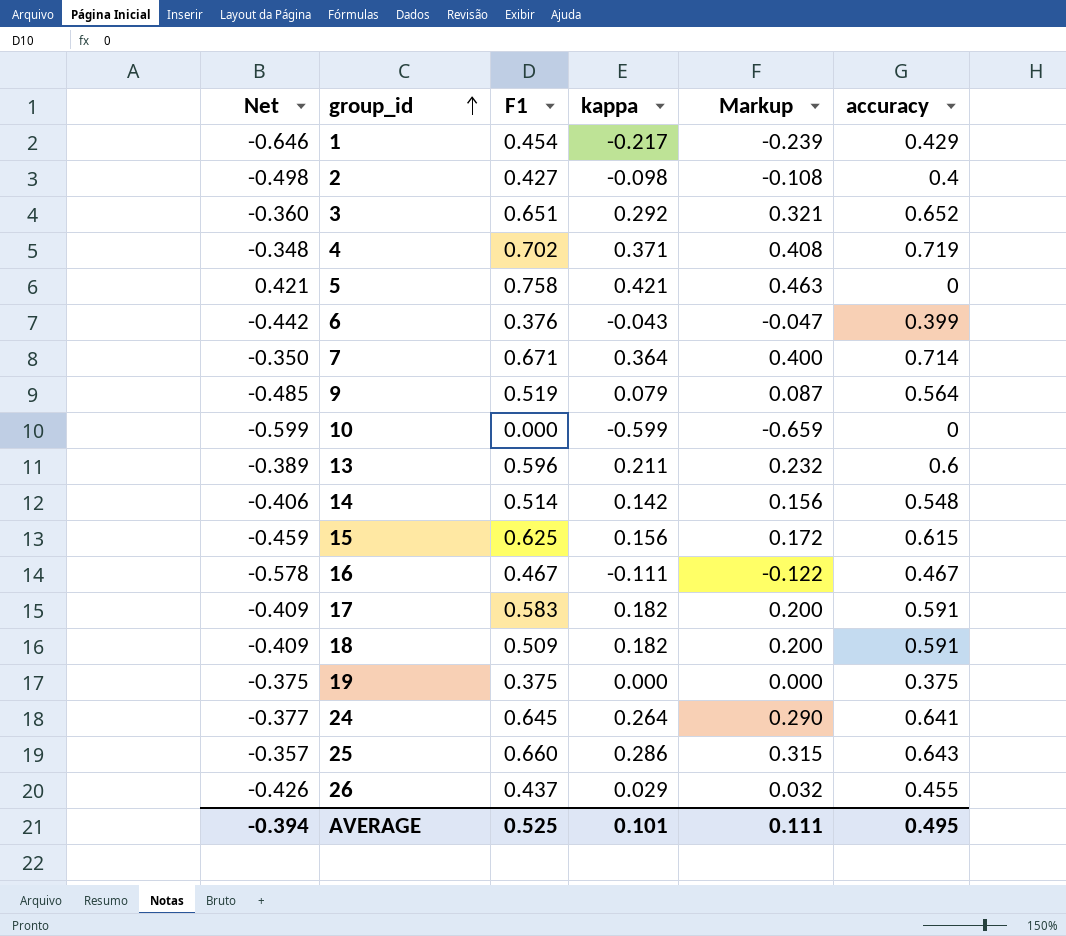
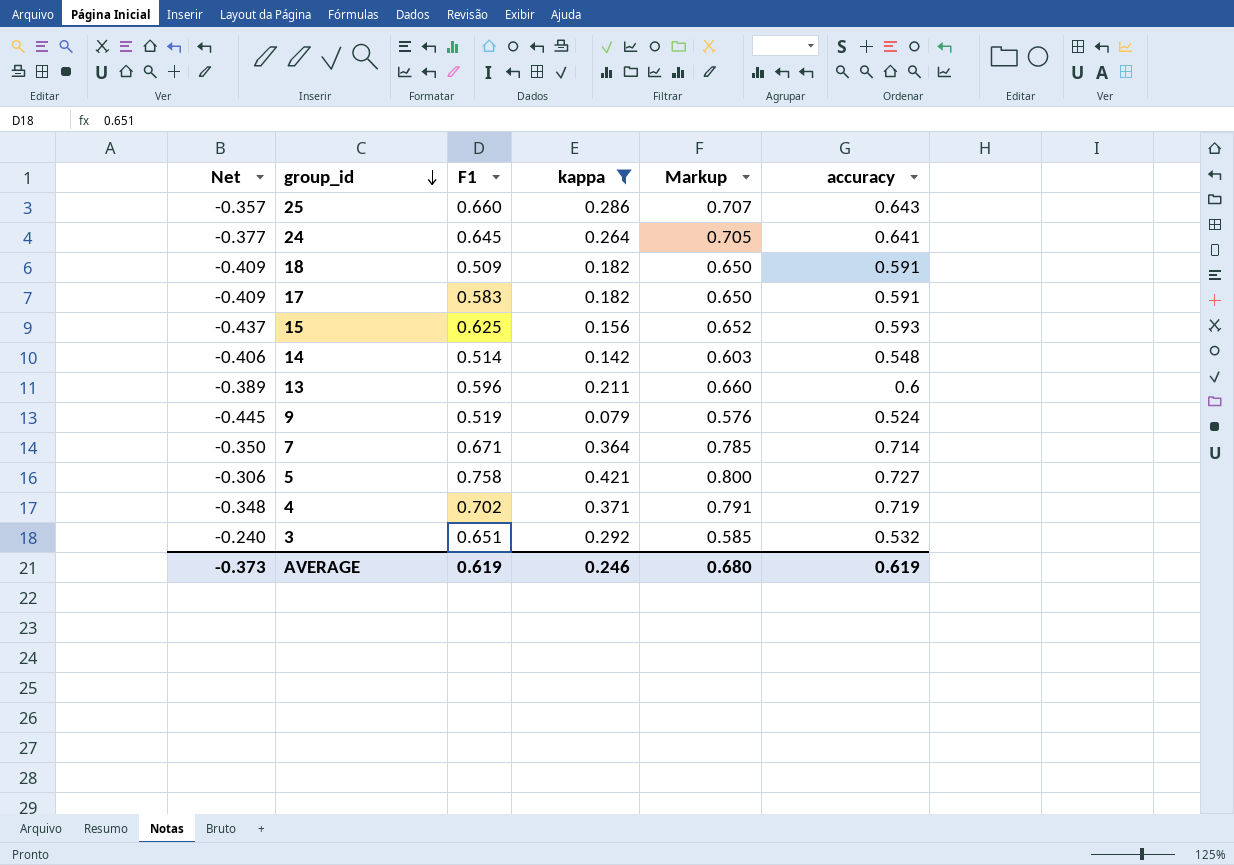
filter: none -> kappa >= 0.079
row order: group_id ascending -> group_id descending
column Markup | formula: [kappa] * 1.1 -> [accuracy] * 1.1
15 | Net: -0.459 -> -0.437
15 | accuracy: 0.615 -> 0.593
9 | Net: -0.485 -> -0.445
9 | accuracy: 0.564 -> 0.524
5 | Net: 0.421 -> -0.306
5 | accuracy: 0 -> 0.727
3 | Net: -0.360 -> -0.240
3 | accuracy: 0.652 -> 0.532
AVERAGE | Net: -0.394 -> -0.373
AVERAGE | F1: 0.525 -> 0.619
AVERAGE | kappa: 0.101 -> 0.246
AVERAGE | Markup: 0.111 -> 0.680
AVERAGE | accuracy: 0.495 -> 0.619

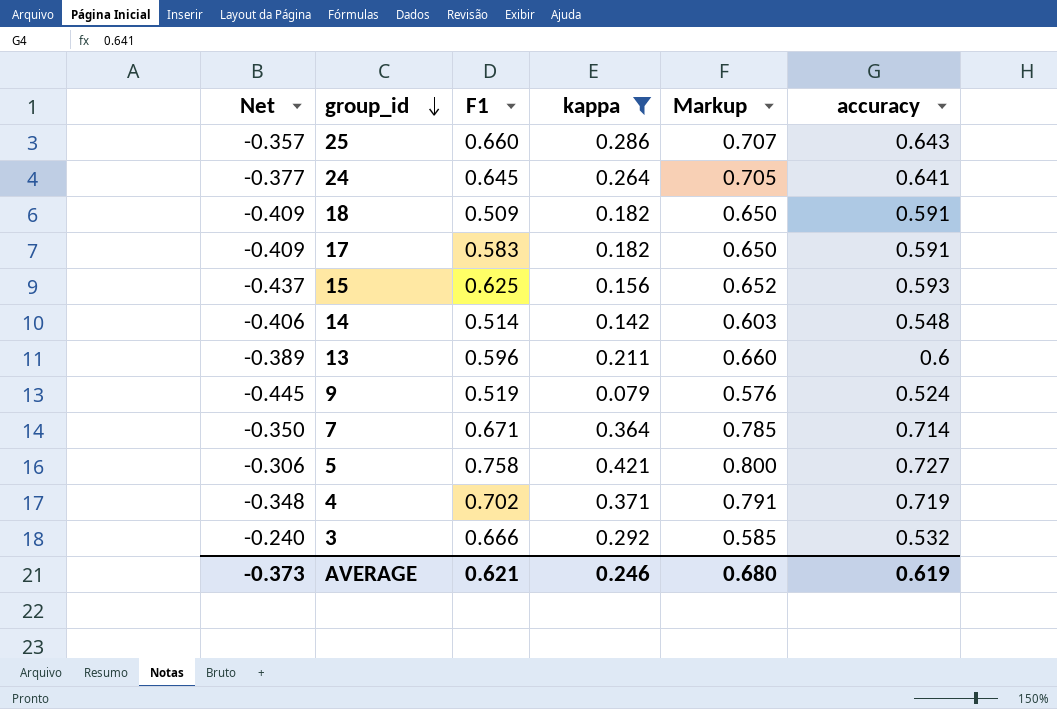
3 | F1: 0.651 -> 0.666
AVERAGE | F1: 0.619 -> 0.621

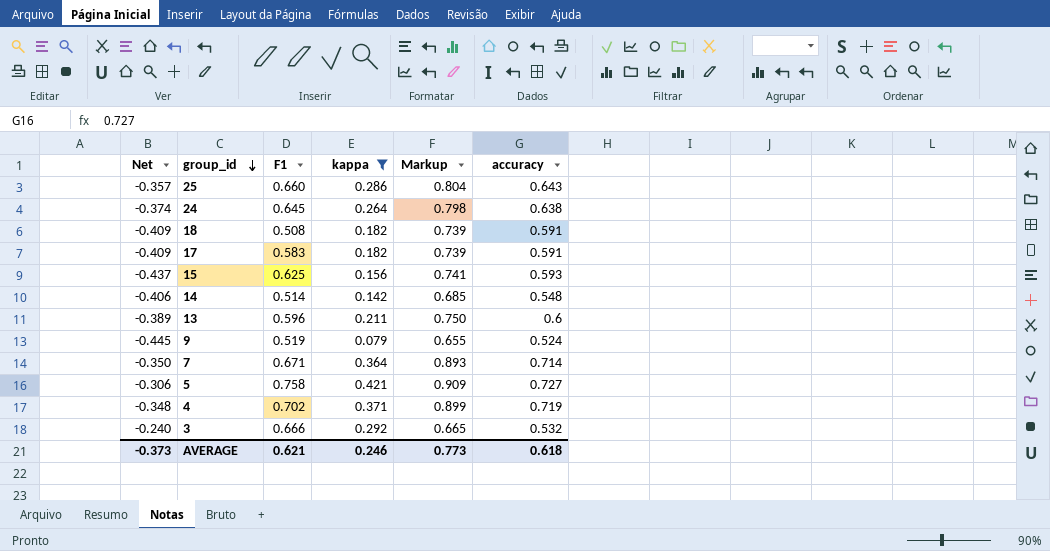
column Markup | formula: [accuracy] * 1.1 -> [accuracy] * 1.25
24 | Net: -0.377 -> -0.374
24 | accuracy: 0.641 -> 0.638
18 | F1: 0.509 -> 0.508
AVERAGE | Markup: 0.680 -> 0.773
AVERAGE | accuracy: 0.619 -> 0.618

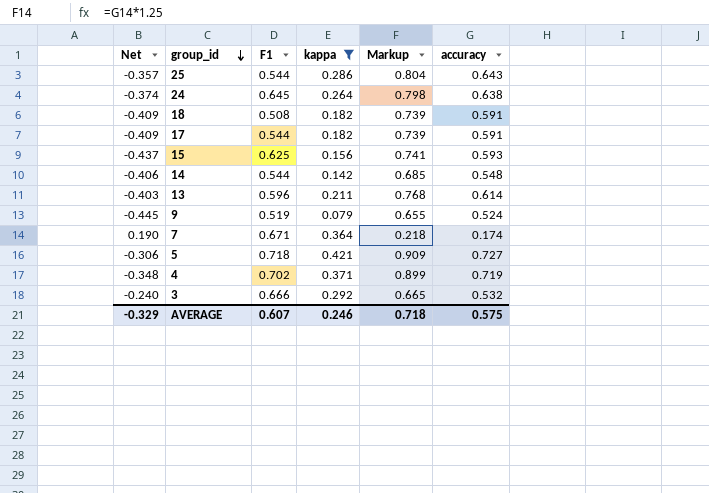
25 | F1: 0.660 -> 0.544
17 | F1: 0.583 -> 0.544
14 | F1: 0.514 -> 0.544
13 | Net: -0.389 -> -0.403
13 | Markup: 0.750 -> 0.768
13 | accuracy: 0.6 -> 0.614
7 | Net: -0.350 -> 0.190
7 | Markup: 0.893 -> 0.218
7 | accuracy: 0.714 -> 0.174
5 | F1: 0.758 -> 0.718
AVERAGE | Net: -0.373 -> -0.329
AVERAGE | F1: 0.621 -> 0.607
AVERAGE | Markup: 0.773 -> 0.718
AVERAGE | accuracy: 0.618 -> 0.575

